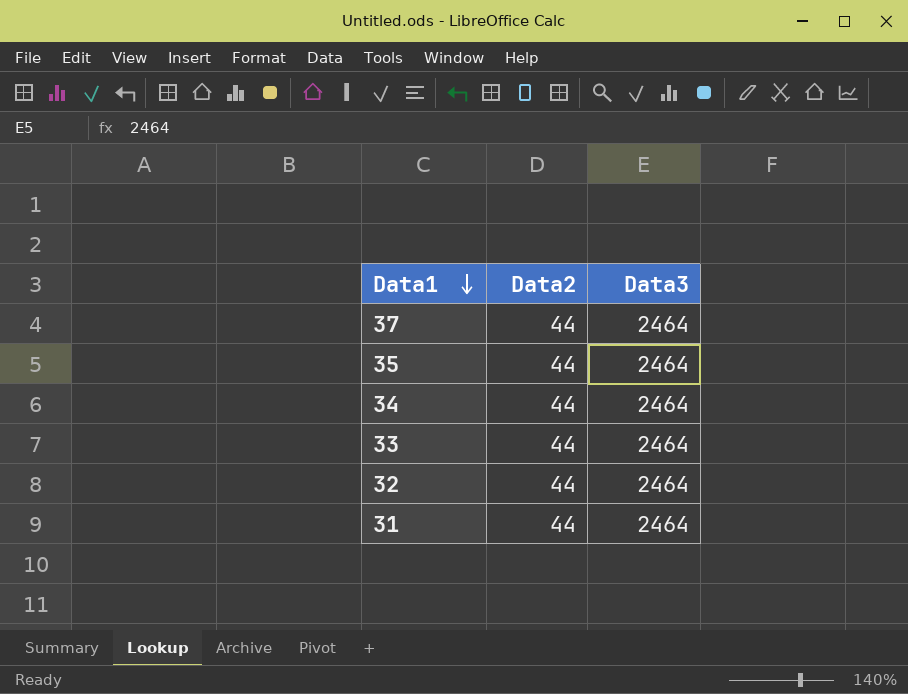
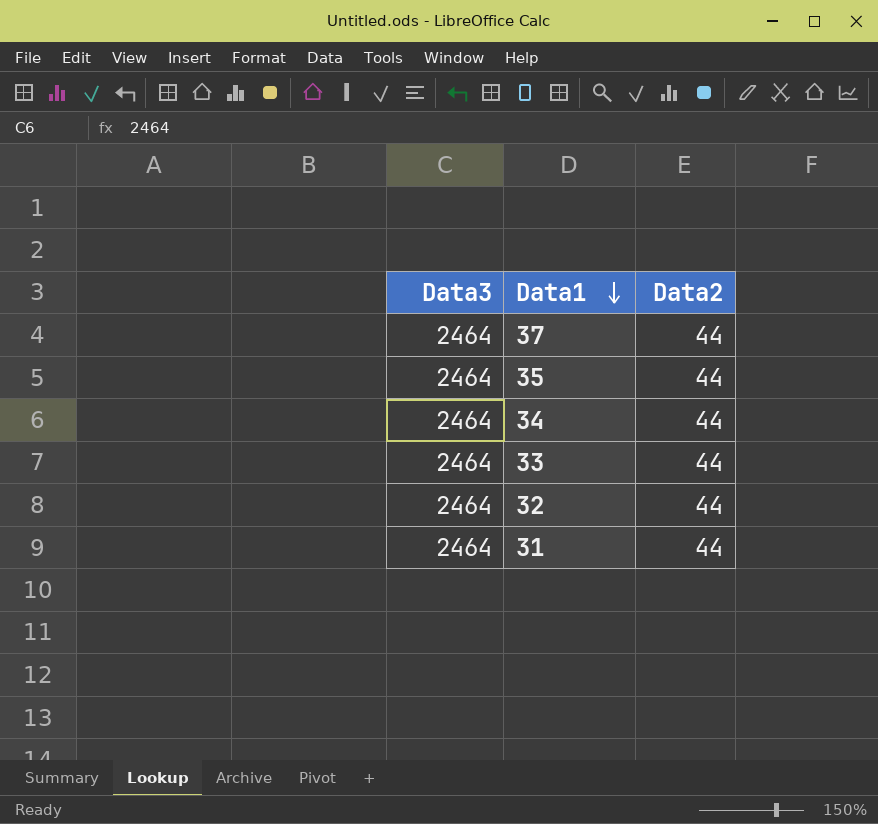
column Data3 | position: 3 -> 1

